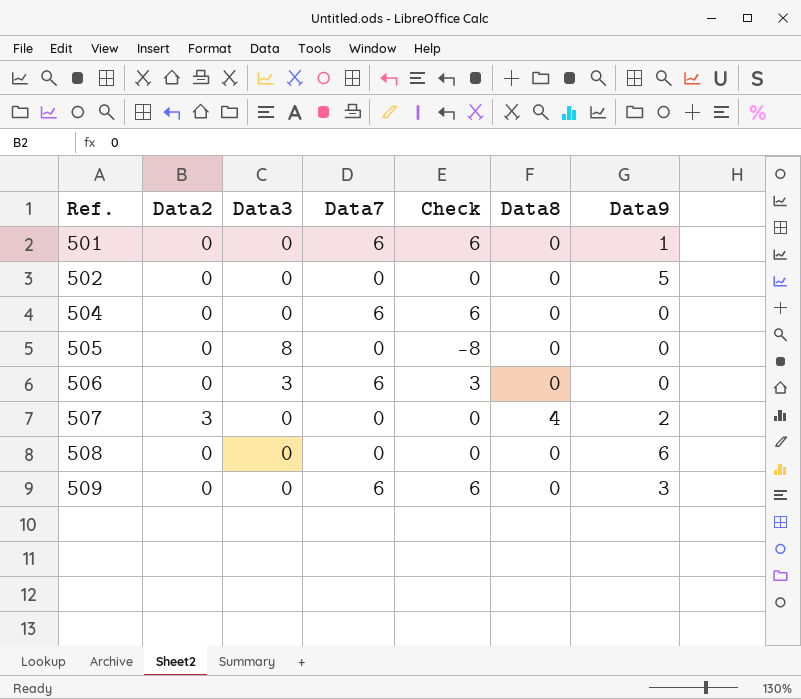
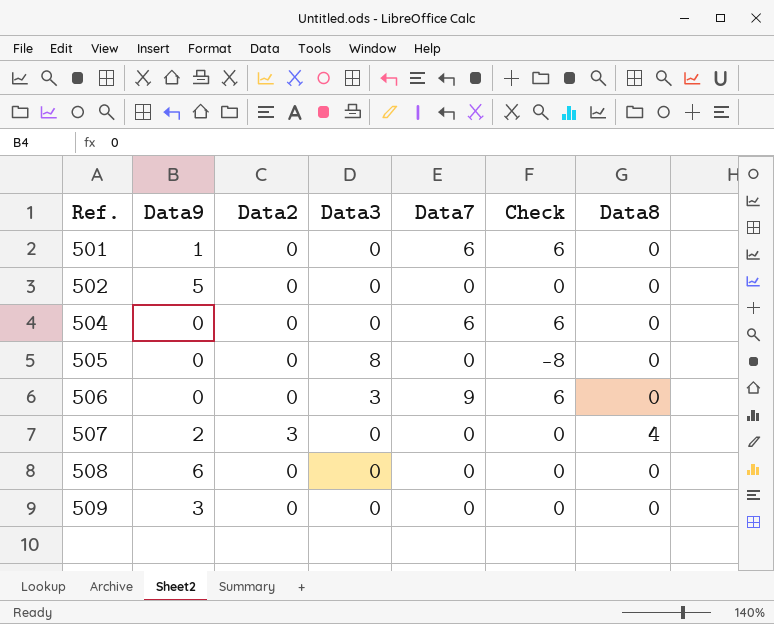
column Data9 | position: 7 -> 2
506 | Data7: 6 -> 9
506 | Check: 3 -> 6
509 | Data7: 6 -> 0
509 | Check: 6 -> 0

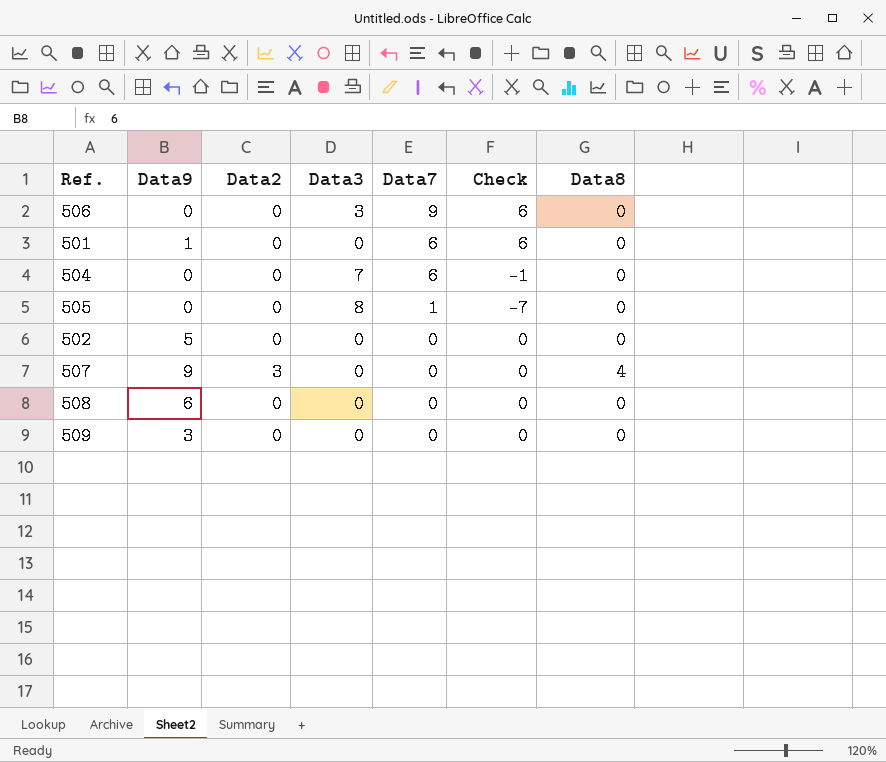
row order: Ref. ascending -> Data7 descending
504 | Data3: 0 -> 7
504 | Check: 6 -> -1
505 | Data7: 0 -> 1
505 | Check: -8 -> -7
507 | Data9: 2 -> 9

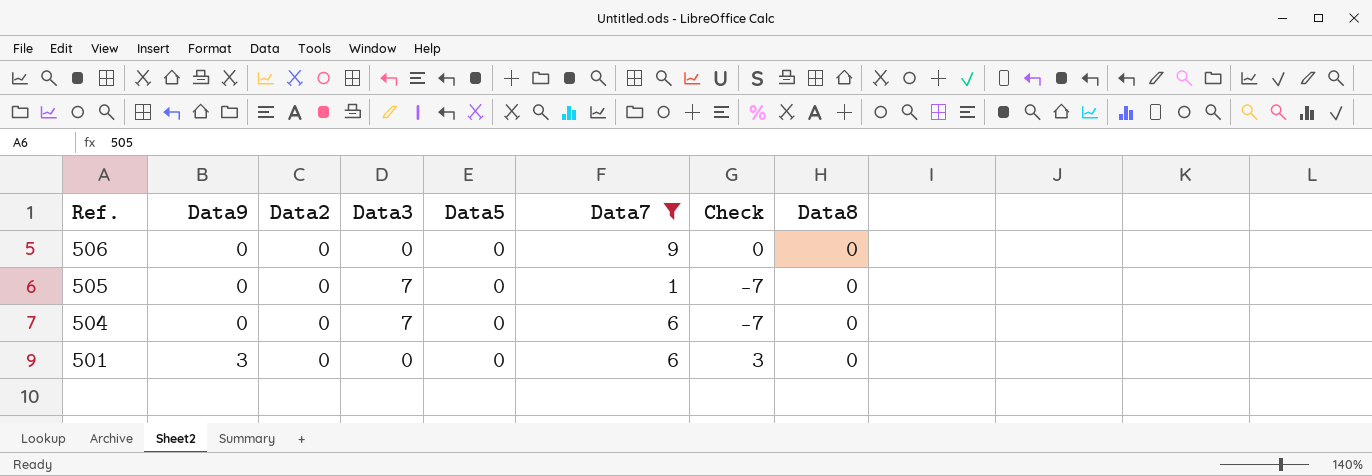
filter: none -> Data7 != 0
row order: Data7 descending -> Ref. descending
column Data5 | position: none -> 5
column Check | formula: [Data7] - [Data3] -> [Data9] - [Data3]
506 | Data3: 3 -> 0
505 | Data3: 8 -> 7
501 | Data9: 1 -> 3

